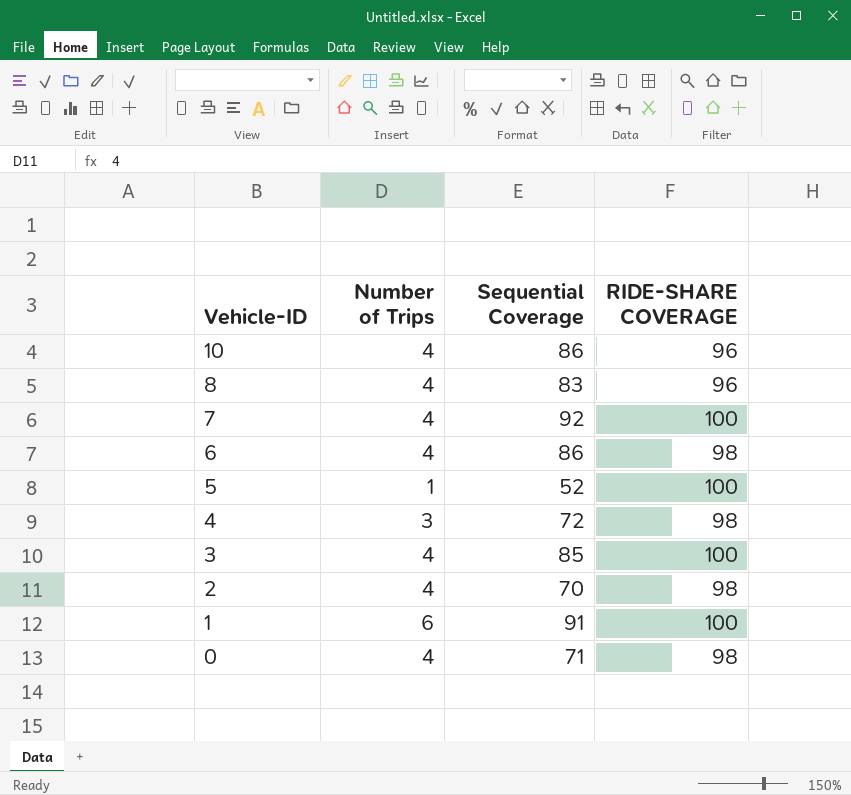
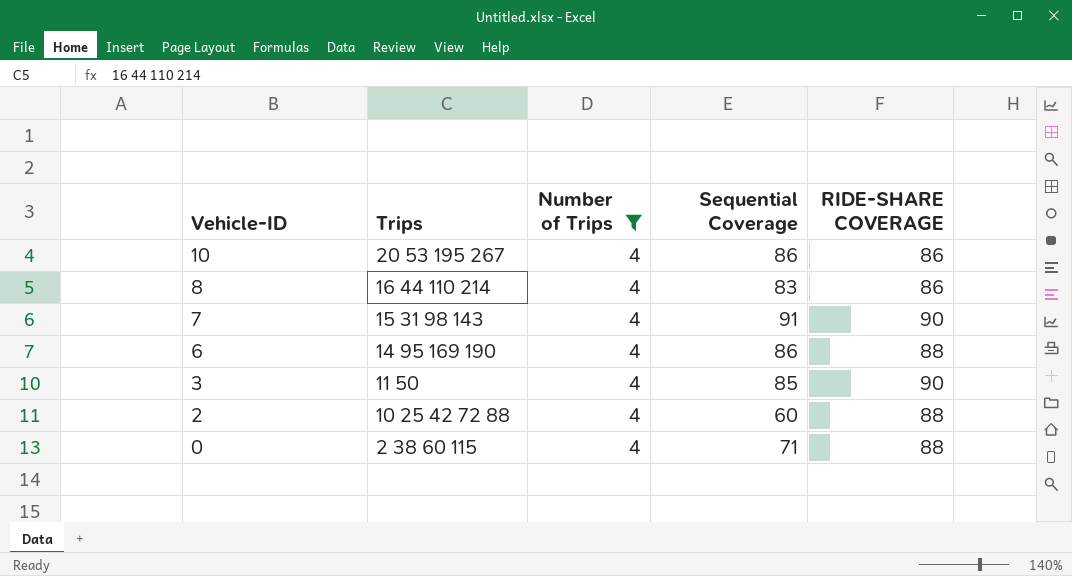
filter: none -> Number of Trips = 4
column Trips | position: none -> 2
10 | RIDE-SHARE COVERAGE: 96 -> 86
8 | RIDE-SHARE COVERAGE: 96 -> 86
7 | Sequential Coverage: 92 -> 91
7 | RIDE-SHARE COVERAGE: 100 -> 90
6 | RIDE-SHARE COVERAGE: 98 -> 88
3 | RIDE-SHARE COVERAGE: 100 -> 90
2 | Sequential Coverage: 70 -> 60
2 | RIDE-SHARE COVERAGE: 98 -> 88
0 | RIDE-SHARE COVERAGE: 98 -> 88

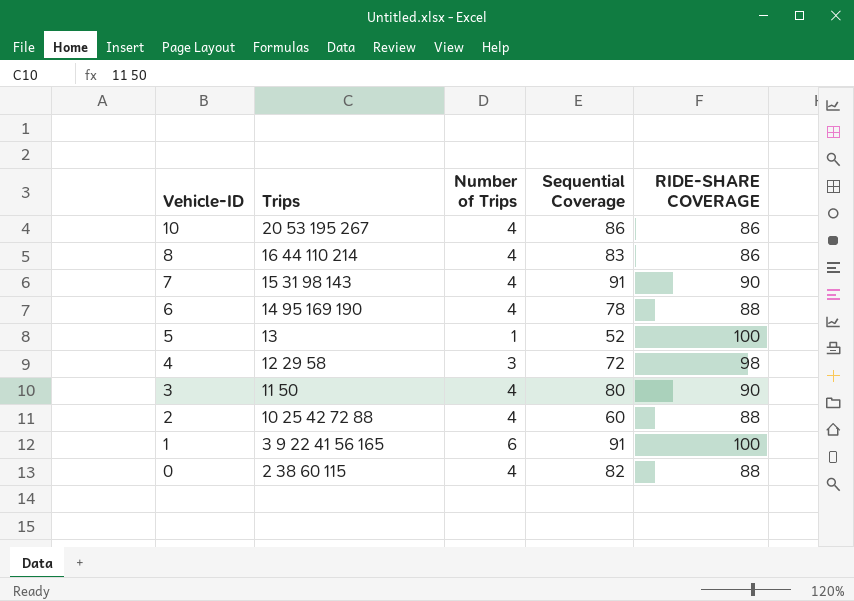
filter: Number of Trips = 4 -> none
6 | Sequential Coverage: 86 -> 78
3 | Sequential Coverage: 85 -> 80
0 | Sequential Coverage: 71 -> 82

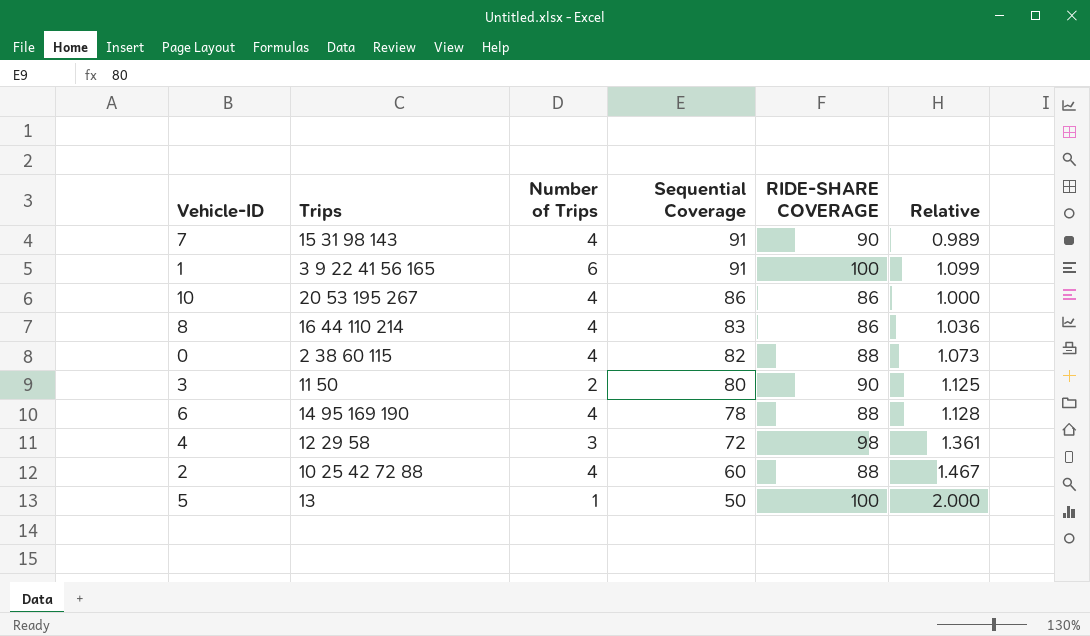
row order: Vehicle-ID descending -> Sequential Coverage descending
column Relative | formula: none -> [RIDE-SHARE COVERAGE] / [Sequential Coverage]
3 | Number of Trips: 4 -> 2
5 | Sequential Coverage: 52 -> 50

